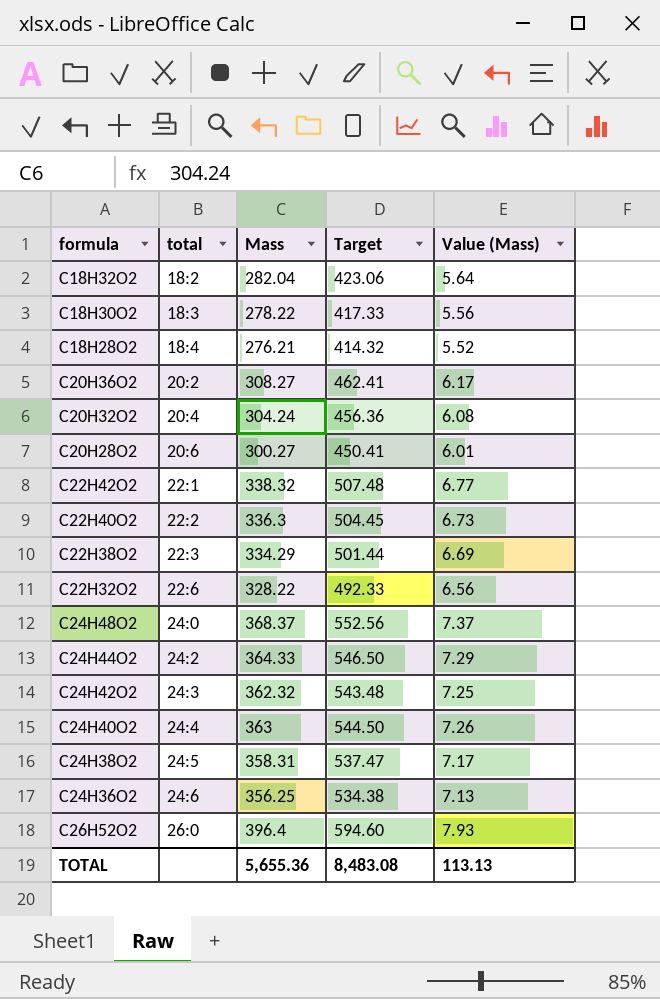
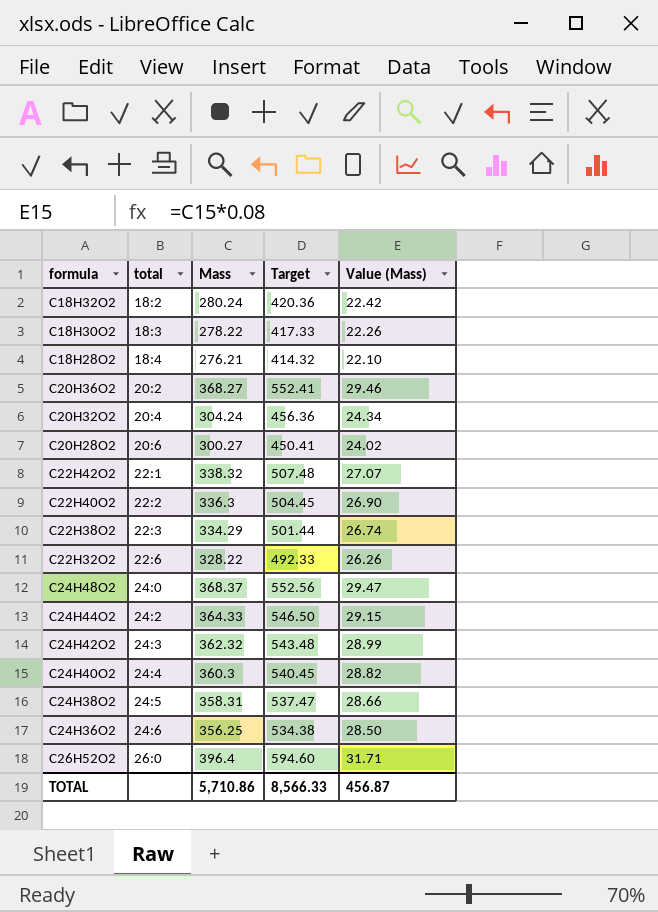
column Value (Mass) | formula: [Mass] * 0.02 -> [Mass] * 0.08
C18H32O2 | Mass: 282.04 -> 280.24
C18H32O2 | Target: 423.06 -> 420.36
C20H36O2 | Mass: 308.27 -> 368.27
C20H36O2 | Target: 462.41 -> 552.41
C24H40O2 | Mass: 363 -> 360.3
C24H40O2 | Target: 544.50 -> 540.45
TOTAL | Mass: 5,655.36 -> 5,710.86
TOTAL | Target: 8,483.08 -> 8,566.33
TOTAL | Value (Mass): 113.13 -> 456.87

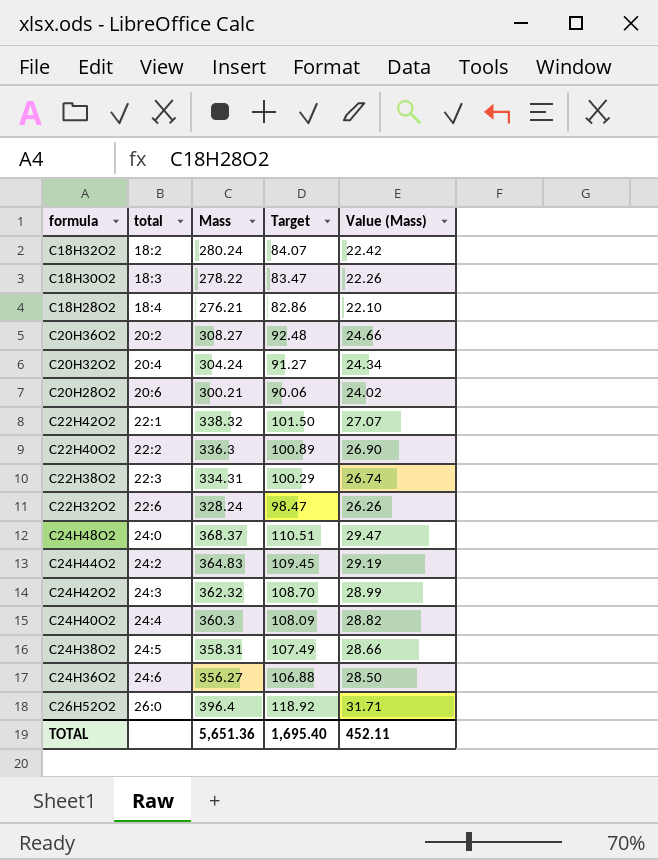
column Target | formula: [Mass] * 1.5 -> [Mass] * 0.3
C20H36O2 | Mass: 368.27 -> 308.27
C20H36O2 | Value (Mass): 29.46 -> 24.66
C20H28O2 | Mass: 300.27 -> 300.21
C22H38O2 | Mass: 334.29 -> 334.31
C22H32O2 | Mass: 328.22 -> 328.24
C24H44O2 | Mass: 364.33 -> 364.83
C24H44O2 | Value (Mass): 29.15 -> 29.19
C24H36O2 | Mass: 356.25 -> 356.27
TOTAL | Mass: 5,710.86 -> 5,651.36
TOTAL | Target: 8,566.33 -> 1,695.40
TOTAL | Value (Mass): 456.87 -> 452.11

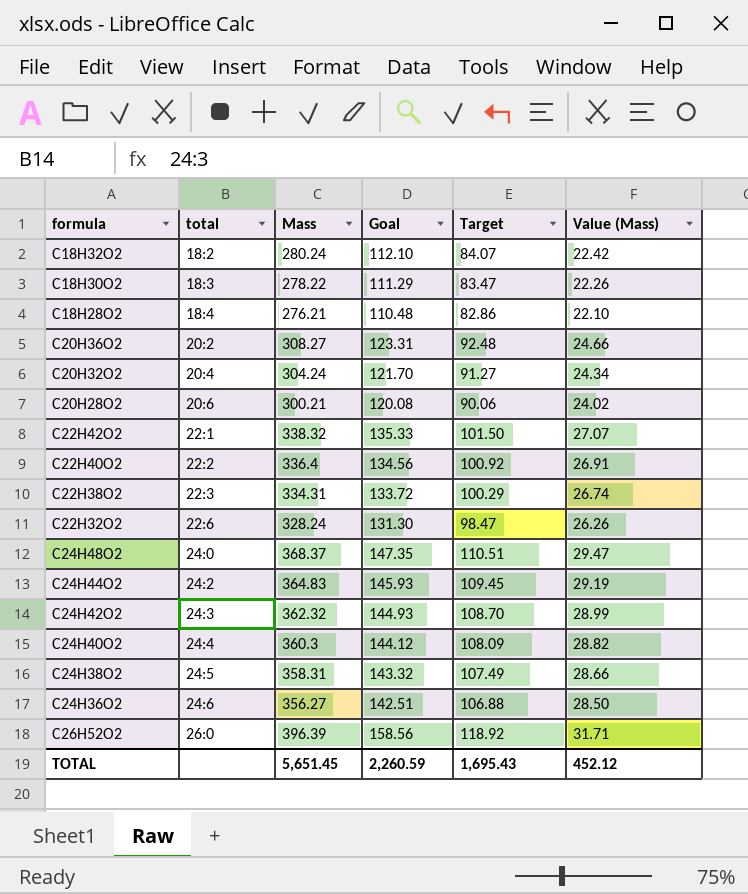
column Goal | formula: none -> [Mass] * 0.4
C22H40O2 | Mass: 336.3 -> 336.4
C22H40O2 | Target: 100.89 -> 100.92
C22H40O2 | Value (Mass): 26.90 -> 26.91
C26H52O2 | Mass: 396.4 -> 396.39
TOTAL | Mass: 5,651.36 -> 5,651.45
TOTAL | Target: 1,695.40 -> 1,695.43
TOTAL | Value (Mass): 452.11 -> 452.12

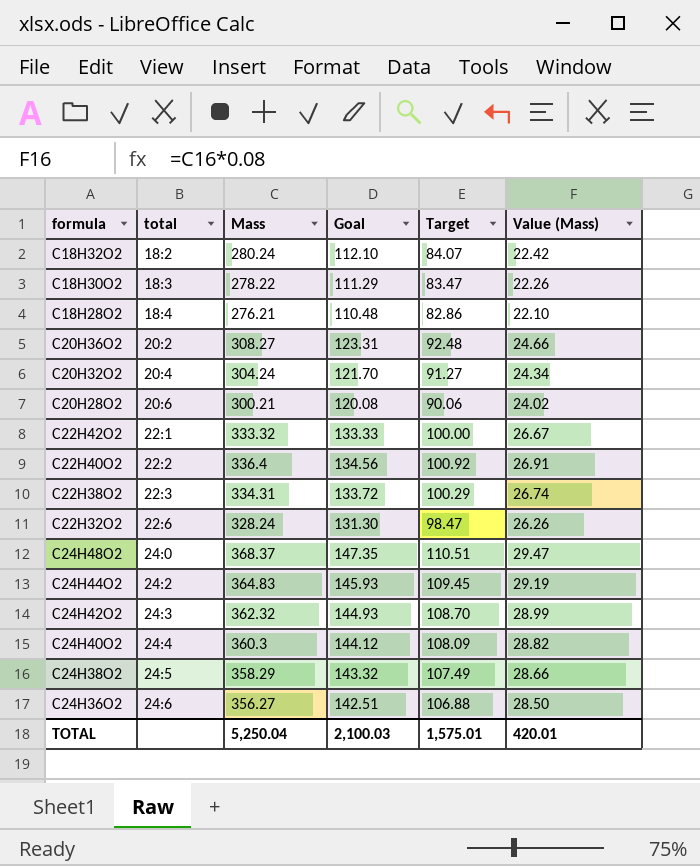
row C26H52O2: 26:0 | 396.39 | 158.56 | 118.92 | 31.71 -> none
C22H42O2 | Mass: 338.32 -> 333.32
C22H42O2 | Goal: 135.33 -> 133.33
C22H42O2 | Target: 101.50 -> 100.00
C22H42O2 | Value (Mass): 27.07 -> 26.67
C24H38O2 | Mass: 358.31 -> 358.29
TOTAL | Mass: 5,651.45 -> 5,250.04
TOTAL | Goal: 2,260.59 -> 2,100.03
TOTAL | Target: 1,695.43 -> 1,575.01
TOTAL | Value (Mass): 452.12 -> 420.01

